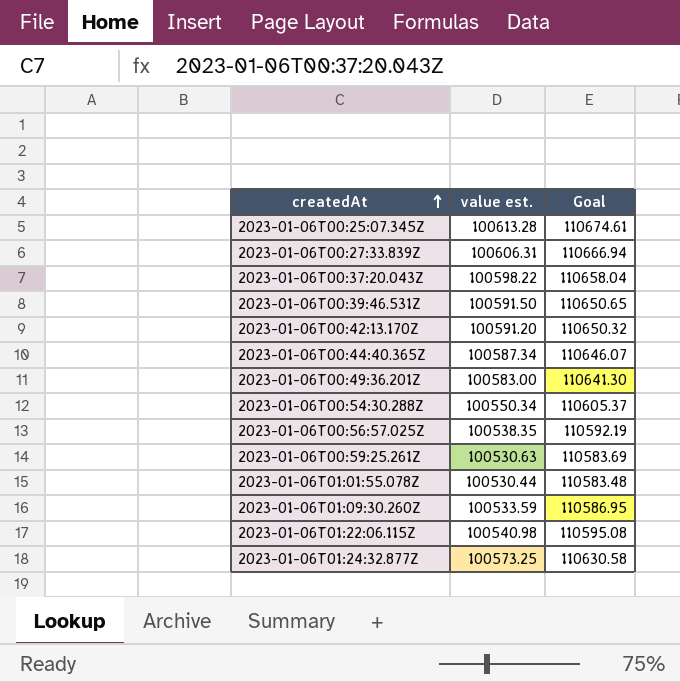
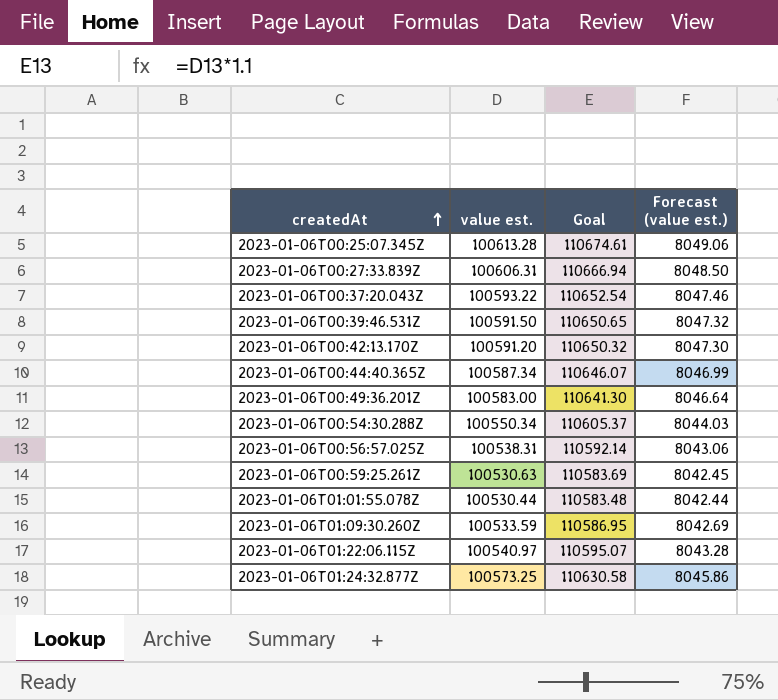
column Forecast (value est.) | formula: none -> [value est.] * 0.08
2023-01-06T00:37:20.043Z | value est.: 100598.22 -> 100593.22
2023-01-06T00:37:20.043Z | Goal: 110658.04 -> 110652.54
2023-01-06T00:56:57.025Z | value est.: 100538.35 -> 100538.31
2023-01-06T00:56:57.025Z | Goal: 110592.19 -> 110592.14
2023-01-06T01:22:06.115Z | value est.: 100540.98 -> 100540.97
2023-01-06T01:22:06.115Z | Goal: 110595.08 -> 110595.07

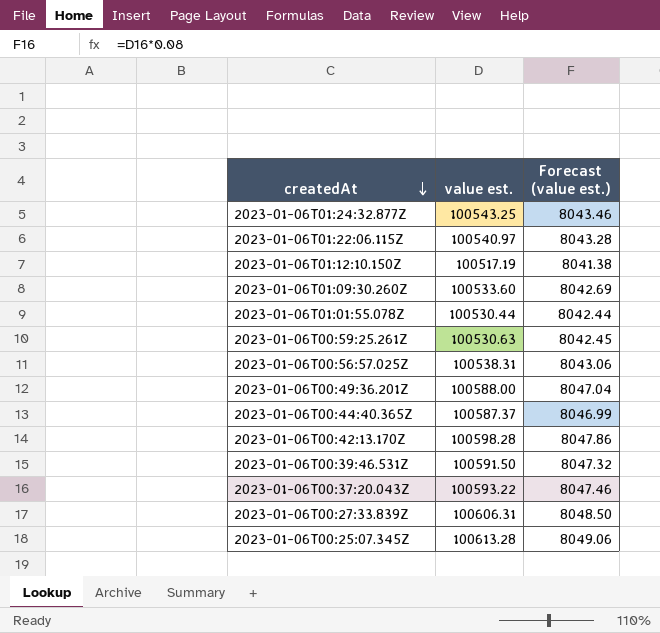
row order: createdAt ascending -> createdAt descending
column Goal | formula: [value est.] * 1.1 -> none
row 2023-01-06T00:54:30.288Z: 100550.34 | 110605.37 | 8044.03 -> none
2023-01-06T01:24:32.877Z | value est.: 100573.25 -> 100543.25
2023-01-06T01:24:32.877Z | Forecast (value est.): 8045.86 -> 8043.46
row 2023-01-06T01:12:10.150Z: none -> 100517.19 | 8041.38
2023-01-06T01:09:30.260Z | value est.: 100533.59 -> 100533.60
2023-01-06T00:49:36.201Z | value est.: 100583.00 -> 100588.00
2023-01-06T00:49:36.201Z | Forecast (value est.): 8046.64 -> 8047.04
2023-01-06T00:44:40.365Z | value est.: 100587.34 -> 100587.37
2023-01-06T00:42:13.170Z | value est.: 100591.20 -> 100598.28
2023-01-06T00:42:13.170Z | Forecast (value est.): 8047.30 -> 8047.86

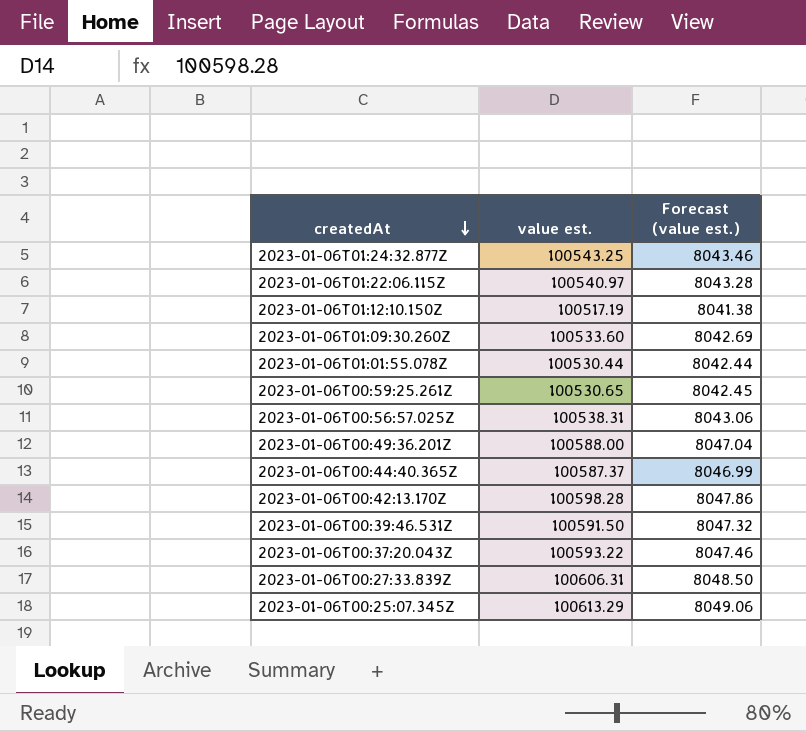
2023-01-06T00:59:25.261Z | value est.: 100530.63 -> 100530.65
2023-01-06T00:25:07.345Z | value est.: 100613.28 -> 100613.29

